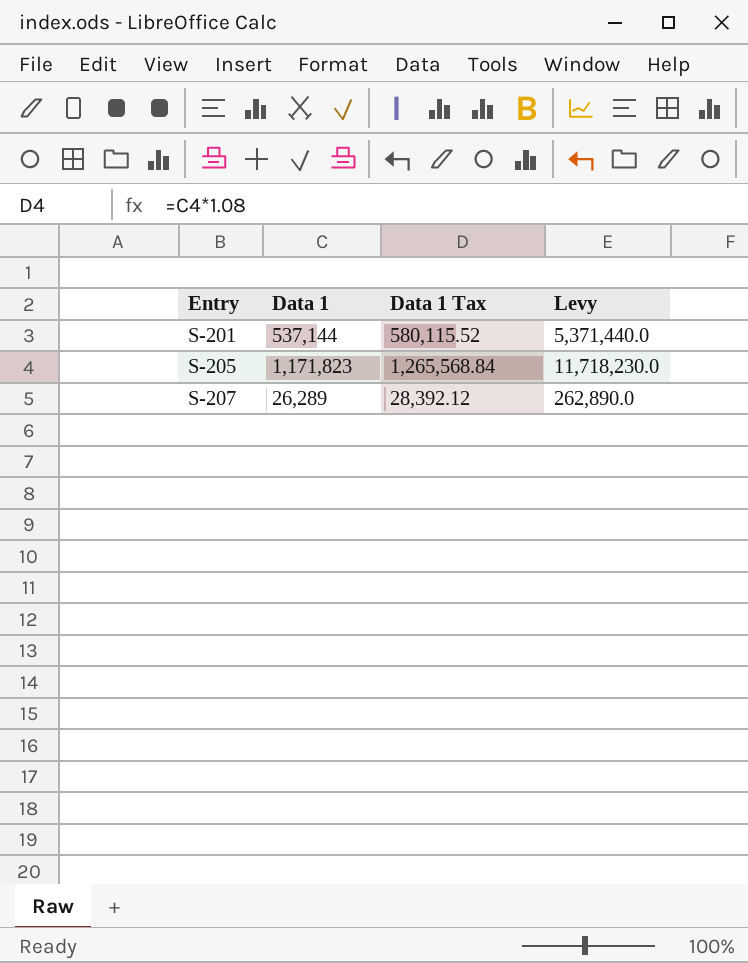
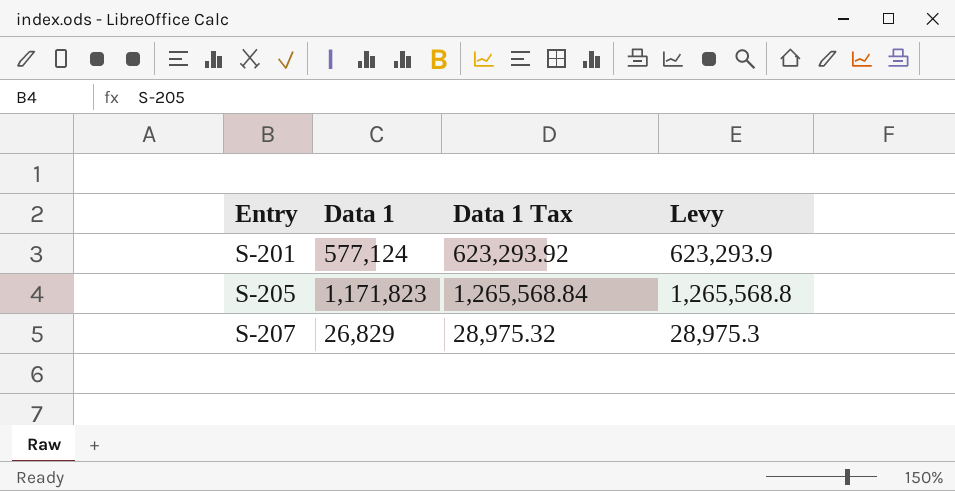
column Levy | formula: [Data 1] * 10 -> [Data 1] * 1.08
S-201 | Data 1: 537,144 -> 577,124
S-201 | Data 1 Tax: 580,115.52 -> 623,293.92
S-207 | Data 1: 26,289 -> 26,829
S-207 | Data 1 Tax: 28,392.12 -> 28,975.32

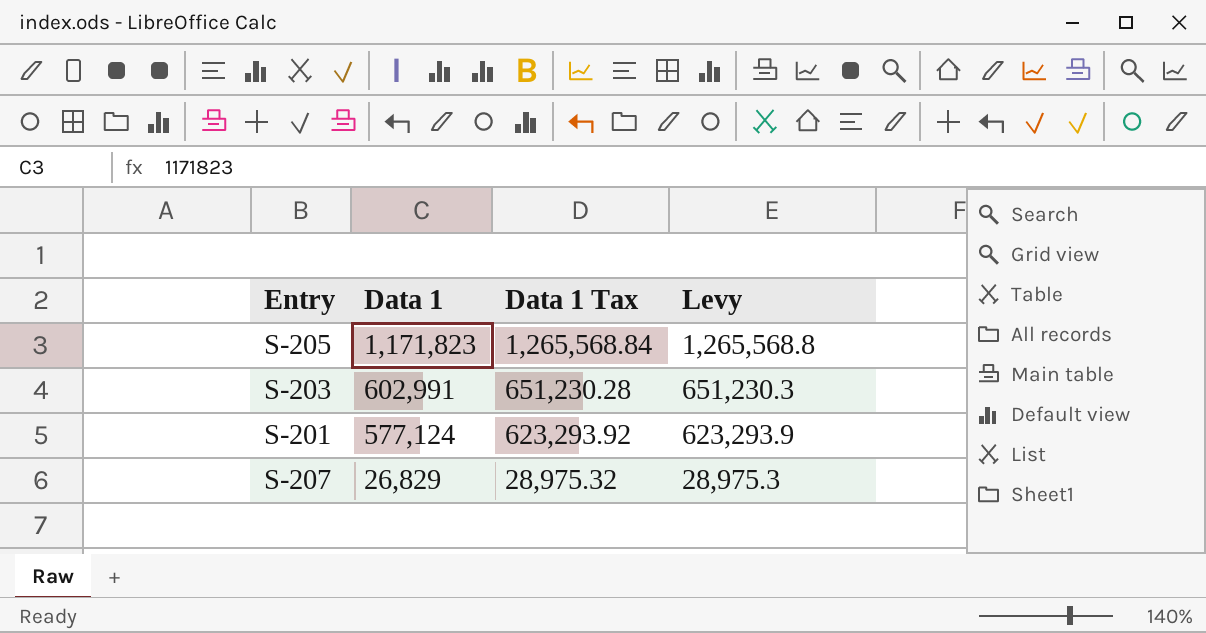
row order: Entry ascending -> Data 1 descending
row S-203: none -> 602,991 | 651,230.28 | 651,230.3

